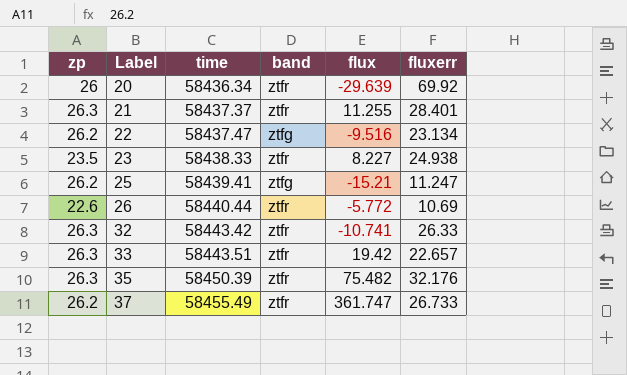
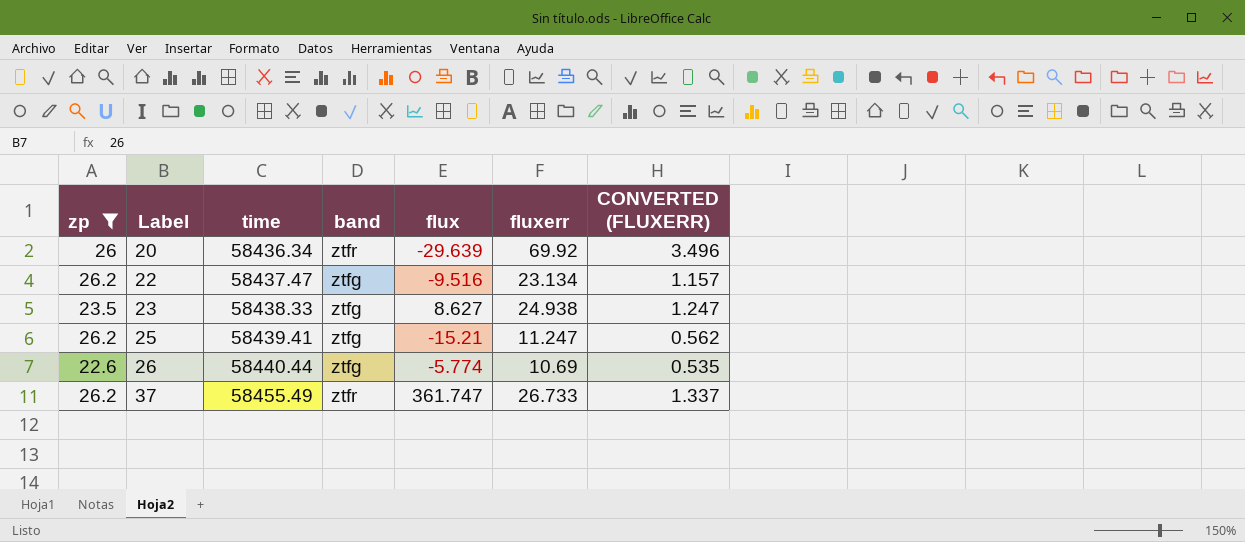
filter: none -> zp != 26.3
column CONVERTED (FLUXERR) | formula: none -> [fluxerr] * 0.05
23 | band: ztfr -> ztfg
23 | flux: 8.227 -> 8.627
26 | band: ztfr -> ztfg
26 | flux: -5.772 -> -5.774

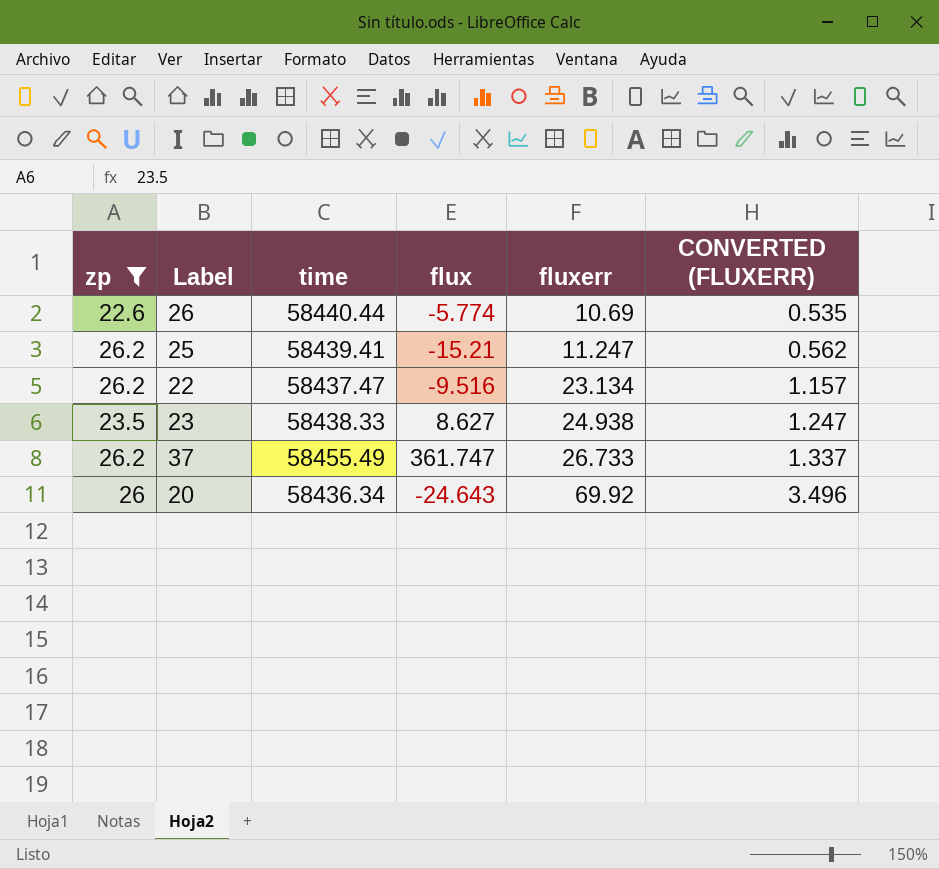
row order: Label ascending -> fluxerr ascending
column band | position: 4 -> none
20 | flux: -29.639 -> -24.643

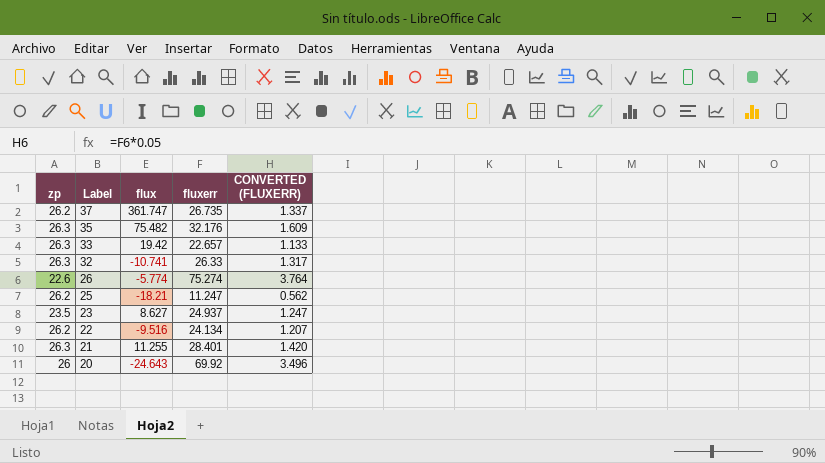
filter: zp != 26.3 -> none
row order: fluxerr ascending -> Label descending
column time | position: 3 -> none
37 | fluxerr: 26.733 -> 26.735
26 | fluxerr: 10.69 -> 75.274
26 | CONVERTED (FLUXERR): 0.535 -> 3.764
25 | flux: -15.21 -> -18.21
23 | fluxerr: 24.938 -> 24.937
22 | fluxerr: 23.134 -> 24.134
22 | CONVERTED (FLUXERR): 1.157 -> 1.207

